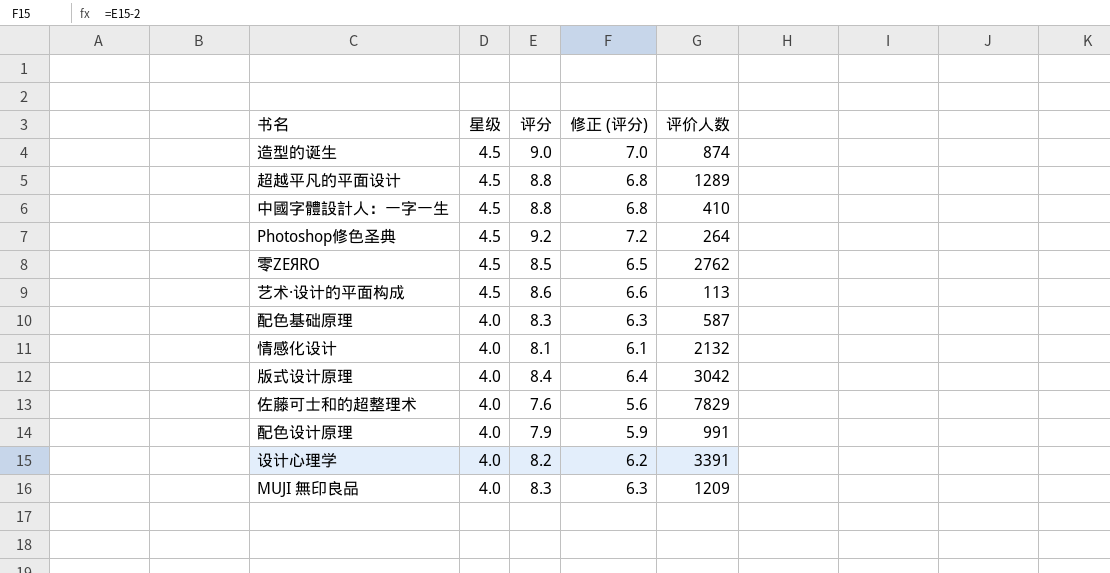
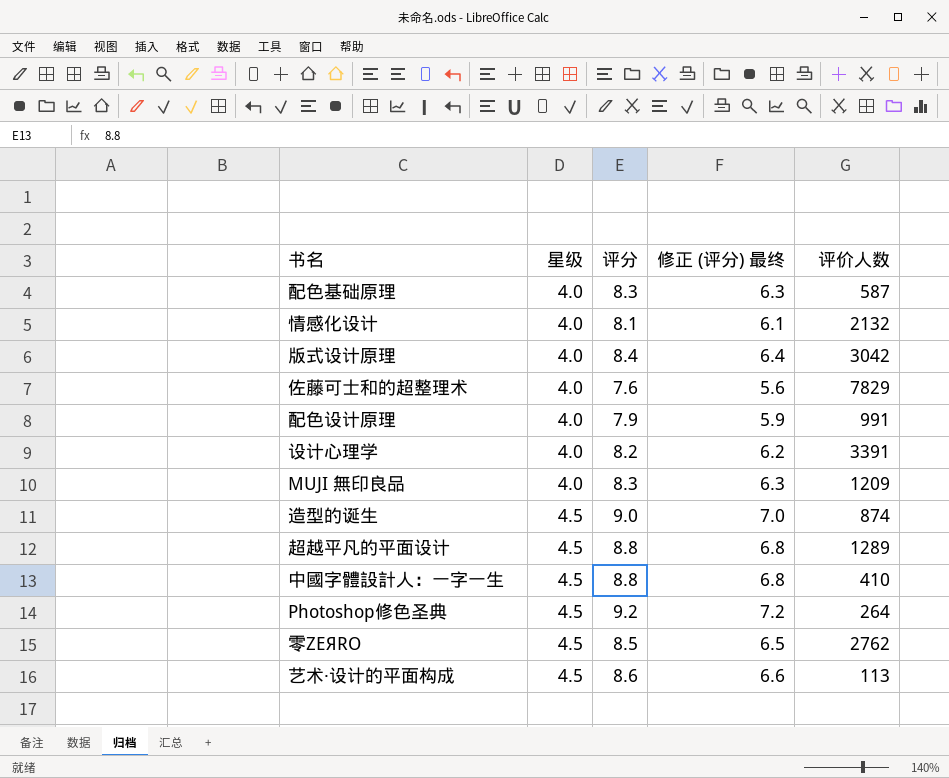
row order: 星级 descending -> 星级 ascending
column name: 修正 (评分) -> 修正 (评分) 最终

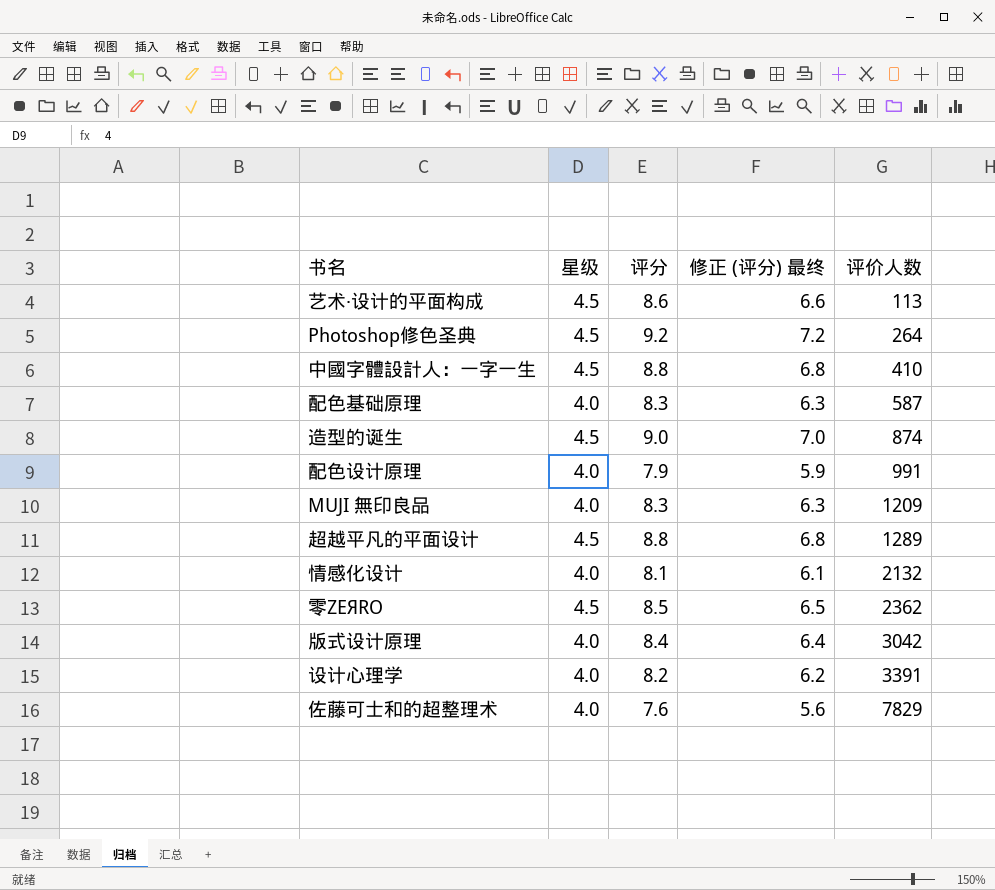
row order: 星级 ascending -> 评价人数 ascending
零ZEЯRO | 评价人数: 2762 -> 2362

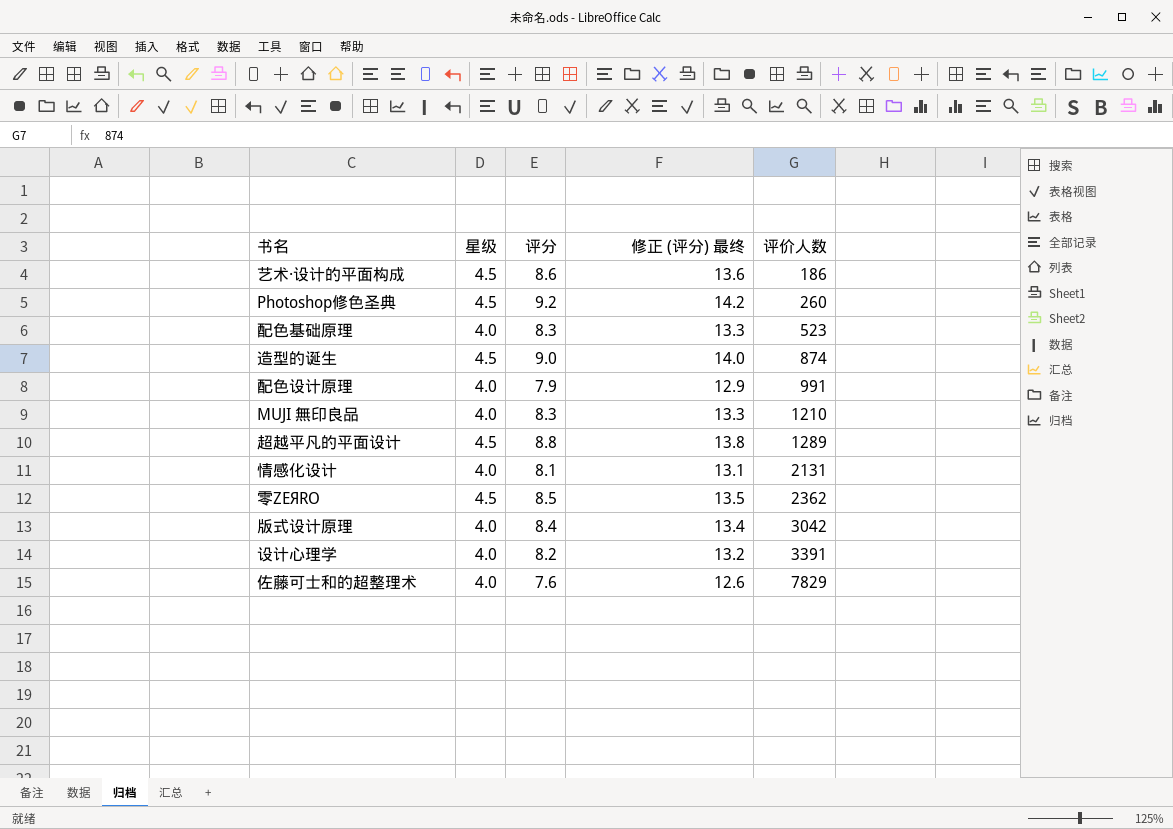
column 修正 (评分) 最终 | formula: [评分] - 2 -> [评分] + 5
row 中國字體設計人：一字一生: 4.5 | 8.8 | 6.8 | 410 -> none
艺术·设计的平面构成 | 评价人数: 113 -> 186
Photoshop修色圣典 | 评价人数: 264 -> 260
配色基础原理 | 评价人数: 587 -> 523
MUJI 無印良品 | 评价人数: 1209 -> 1210
情感化设计 | 评价人数: 2132 -> 2131

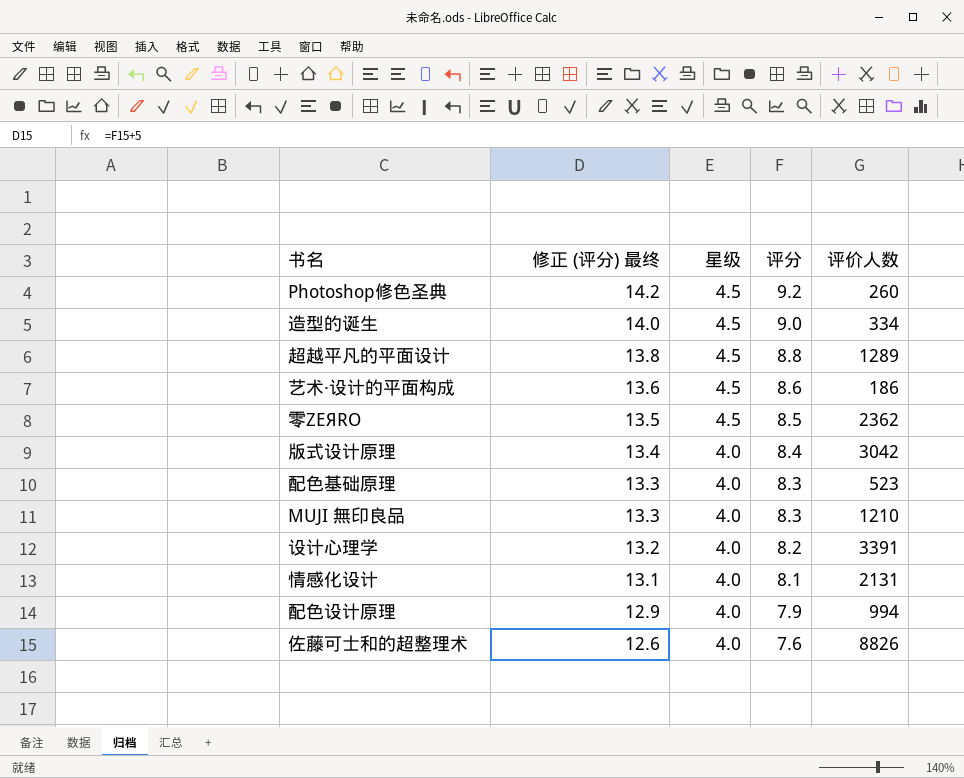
row order: 评价人数 ascending -> 修正 (评分) 最终 descending
column 修正 (评分) 最终 | position: 4 -> 2
造型的诞生 | 评价人数: 874 -> 334
配色设计原理 | 评价人数: 991 -> 994
佐藤可士和的超整理术 | 评价人数: 7829 -> 8826

